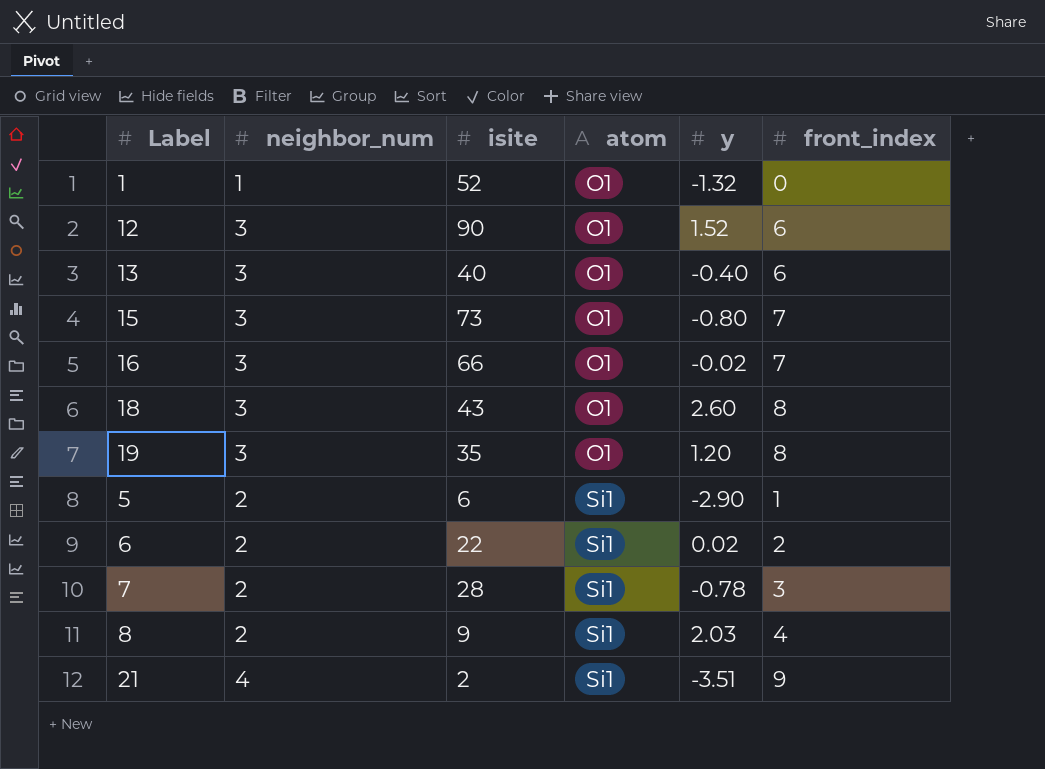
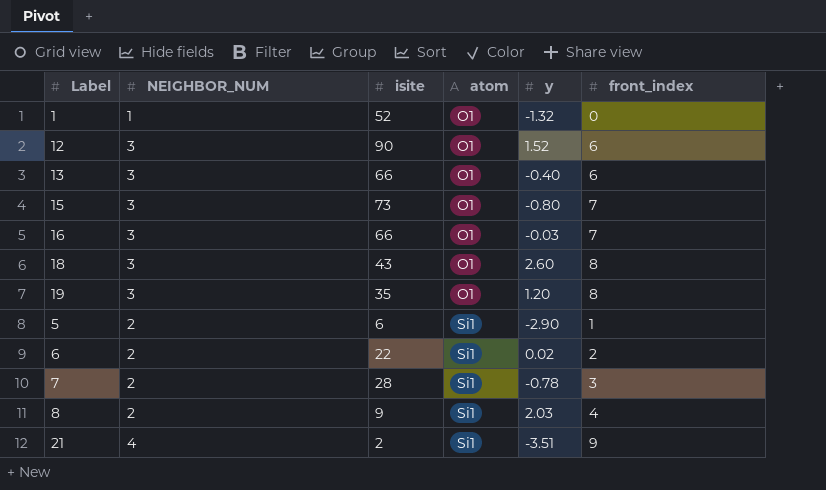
column name: neighbor_num -> NEIGHBOR_NUM
13 | isite: 40 -> 66
16 | y: -0.02 -> -0.03

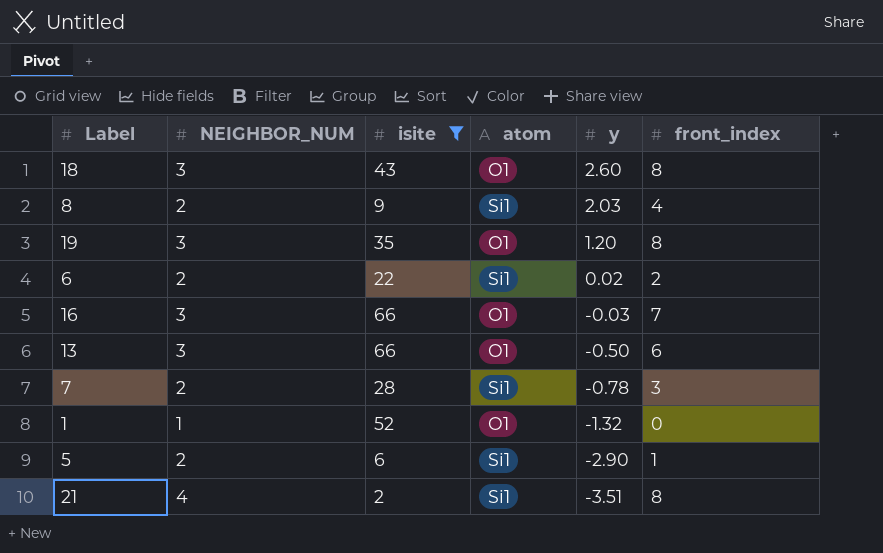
filter: none -> isite <= 66
row order: atom ascending -> y descending
13 | y: -0.40 -> -0.50
21 | front_index: 9 -> 8

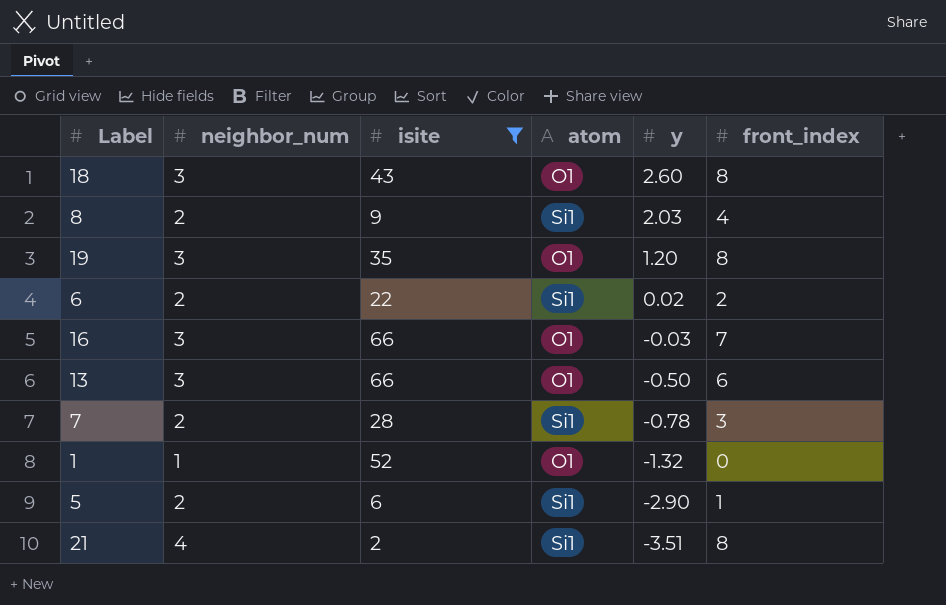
column name: NEIGHBOR_NUM -> neighbor_num

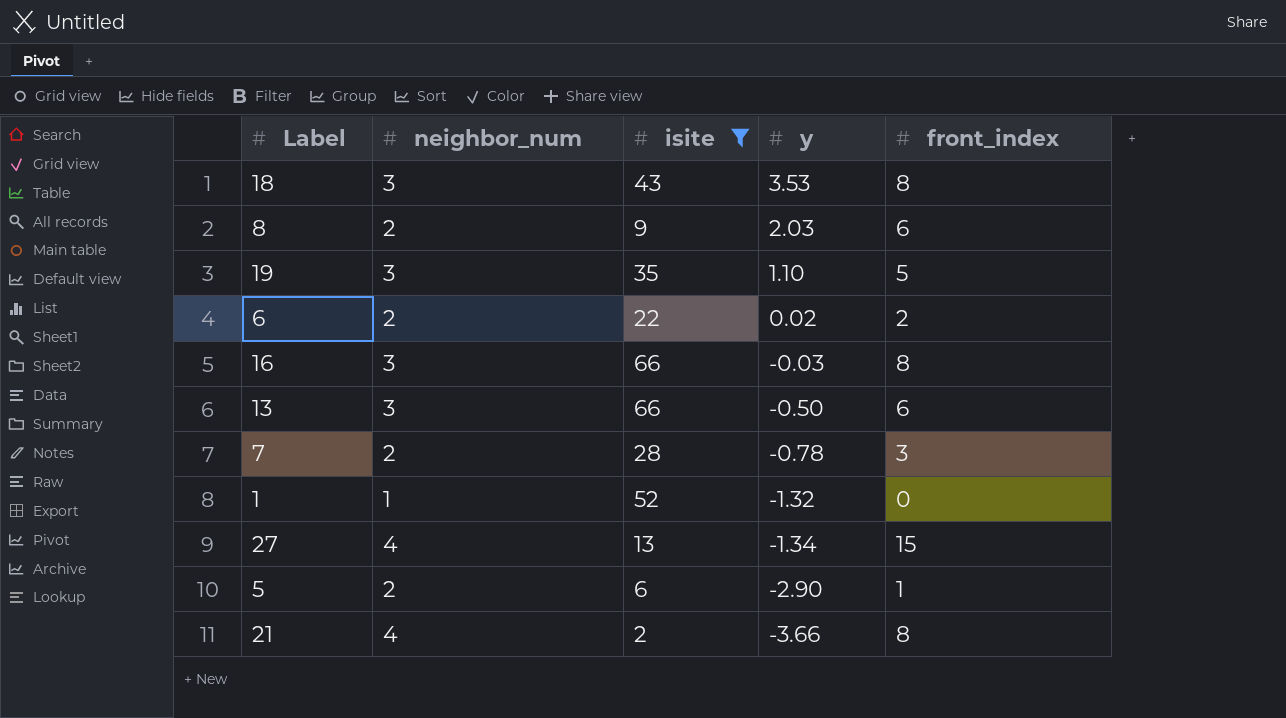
column atom | position: 4 -> none
18 | y: 2.60 -> 3.53
8 | front_index: 4 -> 6
19 | y: 1.20 -> 1.10
19 | front_index: 8 -> 5
16 | front_index: 7 -> 8
row 27: none -> 4 | 13 | -1.34 | 15
21 | y: -3.51 -> -3.66

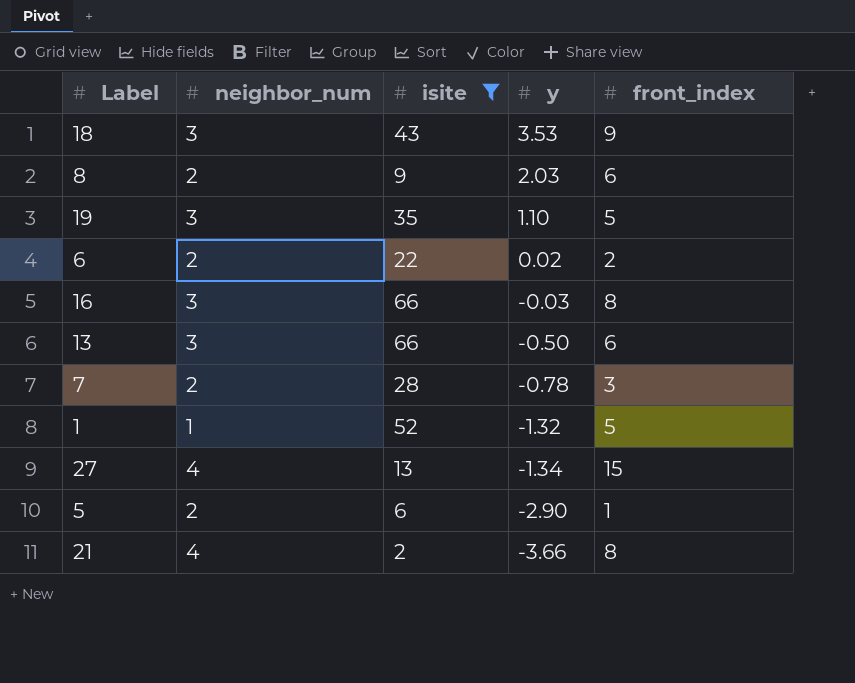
18 | front_index: 8 -> 9
1 | front_index: 0 -> 5

